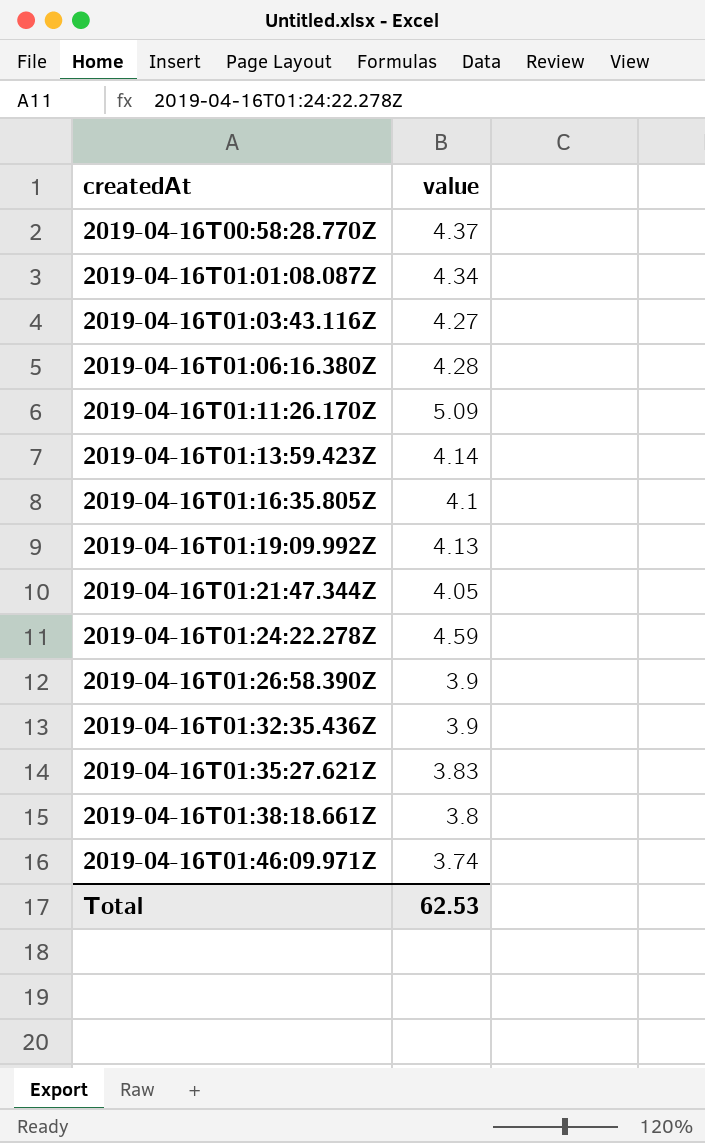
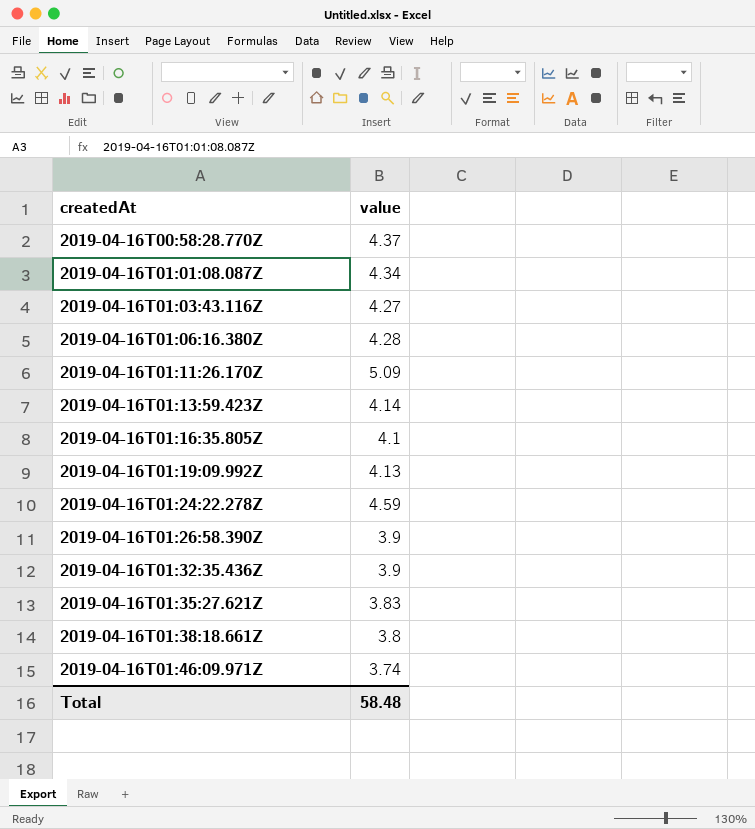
row 2019-04-16T01:21:47.344Z: 4.05 -> none
Total | value: 62.53 -> 58.48

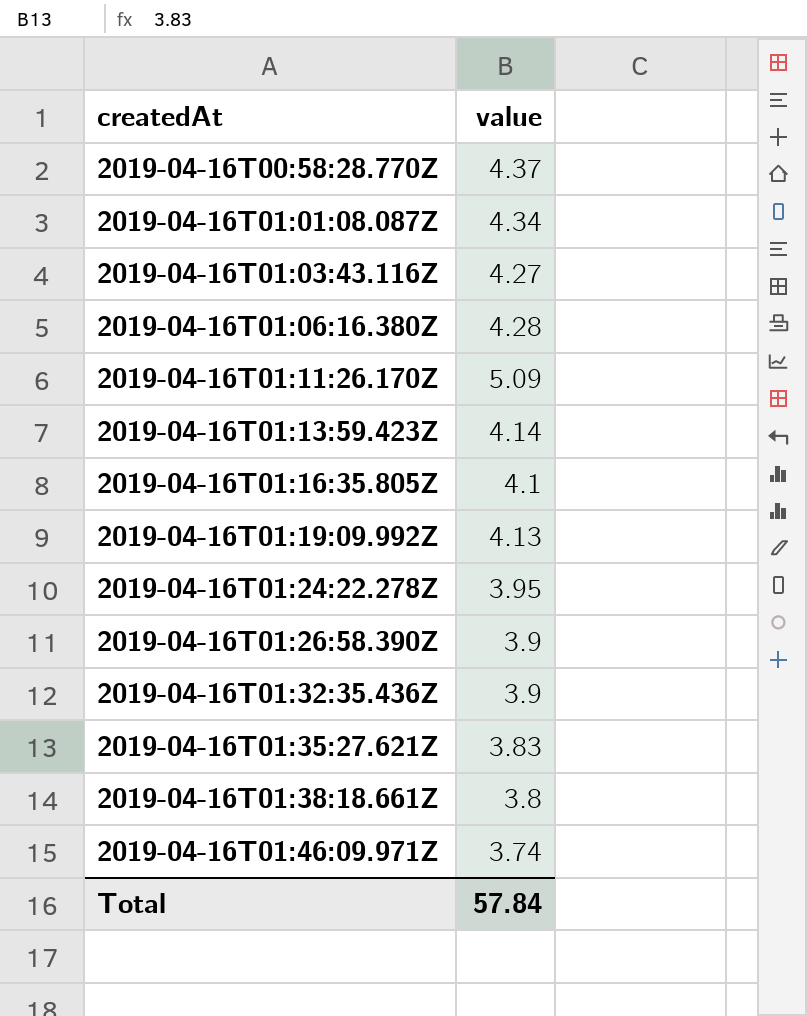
2019-04-16T01:24:22.278Z | value: 4.59 -> 3.95
Total | value: 58.48 -> 57.84

